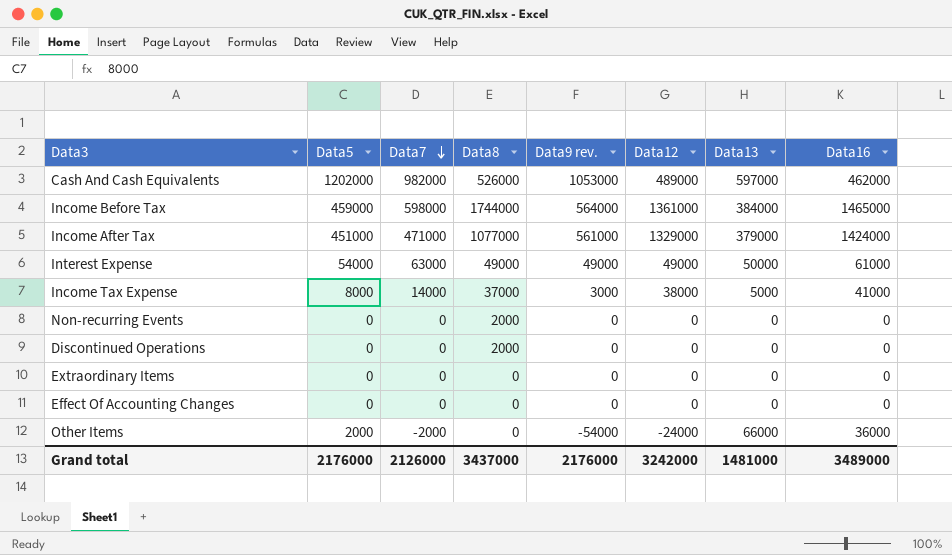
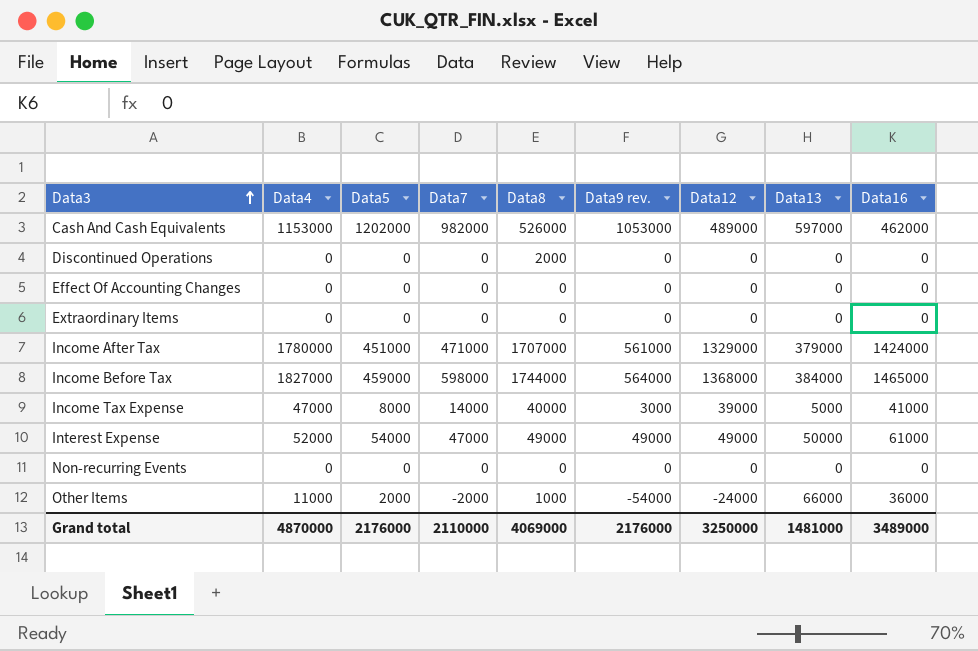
row order: Data7 descending -> Data3 ascending
column Data4 | position: none -> 2
Income After Tax | Data8: 1077000 -> 1707000
Income Before Tax | Data12: 1361000 -> 1368000
Income Tax Expense | Data8: 37000 -> 40000
Income Tax Expense | Data12: 38000 -> 39000
Interest Expense | Data7: 63000 -> 47000
Non-recurring Events | Data8: 2000 -> 0
Other Items | Data8: 0 -> 1000
Grand total | Data7: 2126000 -> 2110000
Grand total | Data8: 3437000 -> 4069000
Grand total | Data12: 3242000 -> 3250000

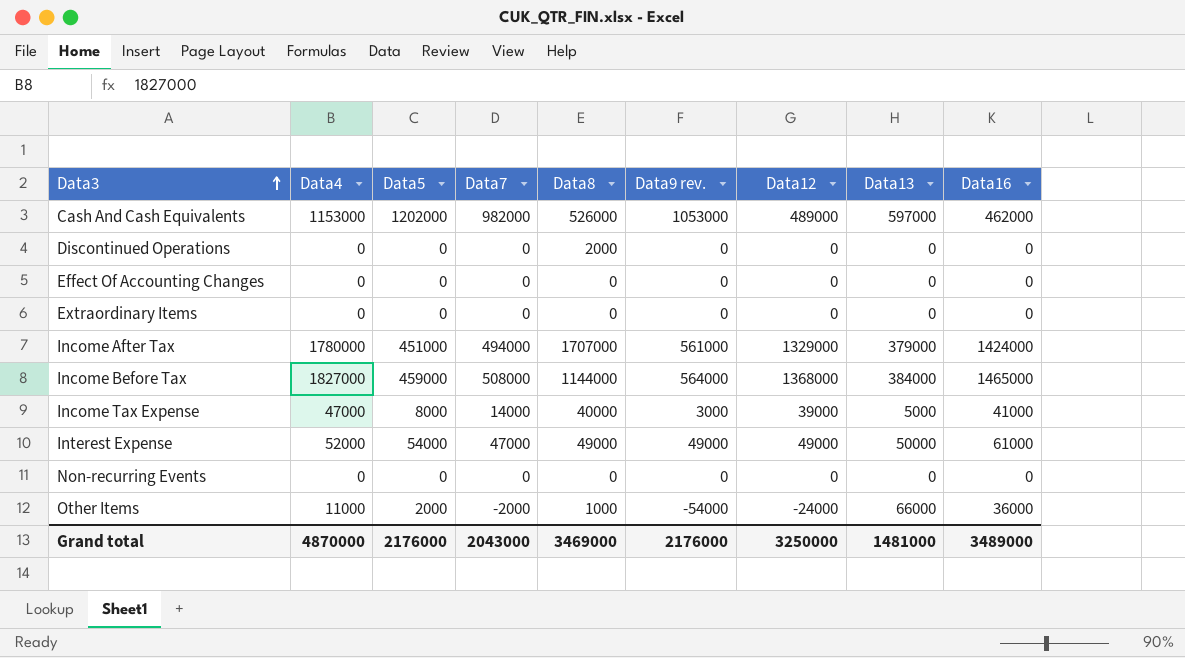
Income After Tax | Data7: 471000 -> 494000
Income Before Tax | Data7: 598000 -> 508000
Income Before Tax | Data8: 1744000 -> 1144000
Grand total | Data7: 2110000 -> 2043000
Grand total | Data8: 4069000 -> 3469000

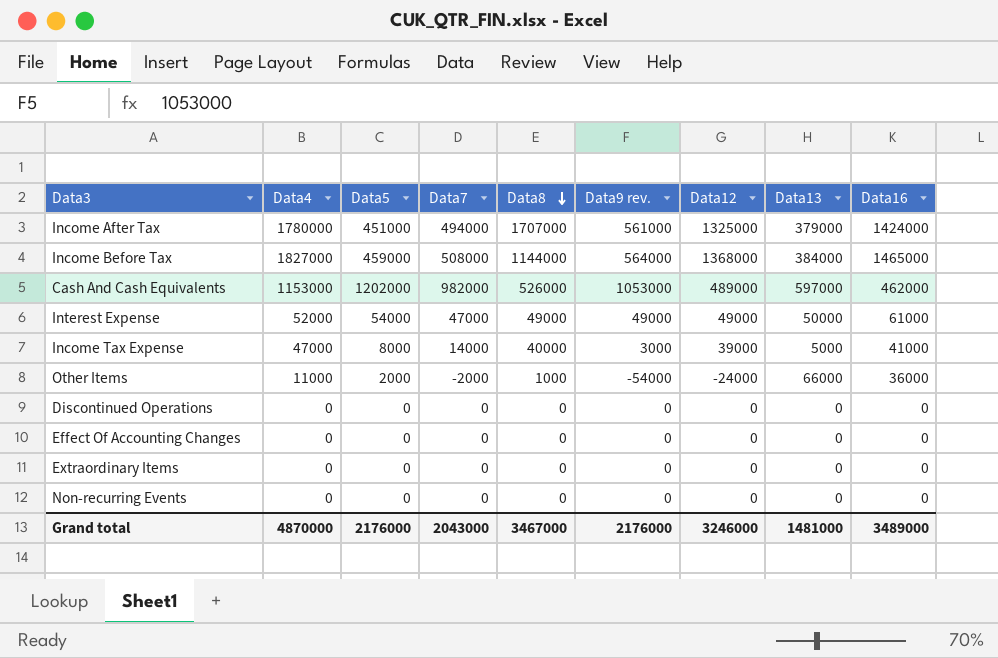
row order: Data3 ascending -> Data8 descending
Income After Tax | Data12: 1329000 -> 1325000
Discontinued Operations | Data8: 2000 -> 0
Grand total | Data8: 3469000 -> 3467000
Grand total | Data12: 3250000 -> 3246000

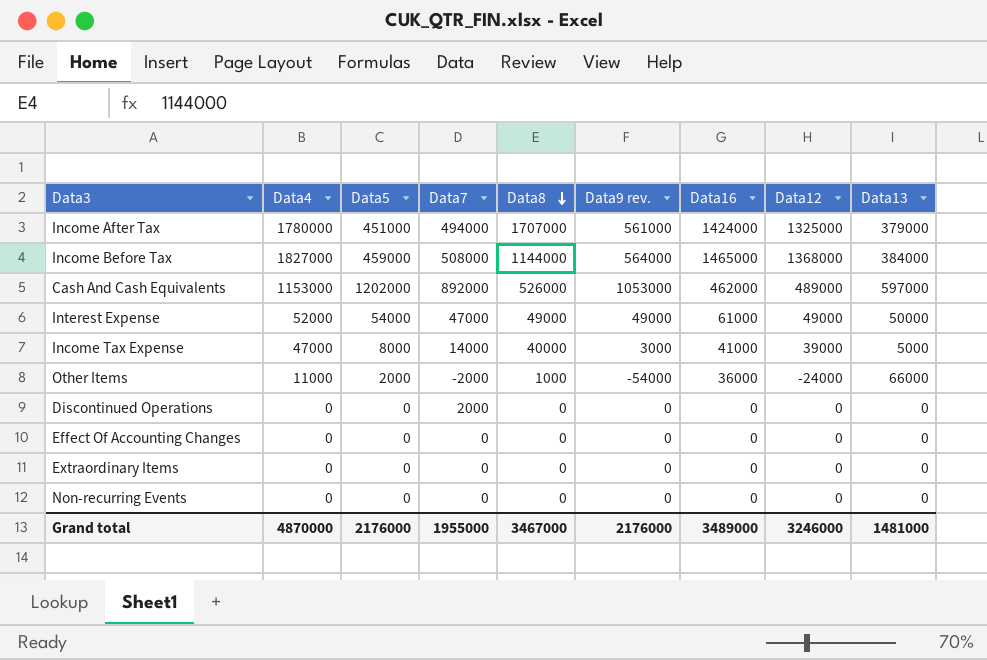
column Data16 | position: 9 -> 7
Cash And Cash Equivalents | Data7: 982000 -> 892000
Discontinued Operations | Data7: 0 -> 2000
Grand total | Data7: 2043000 -> 1955000

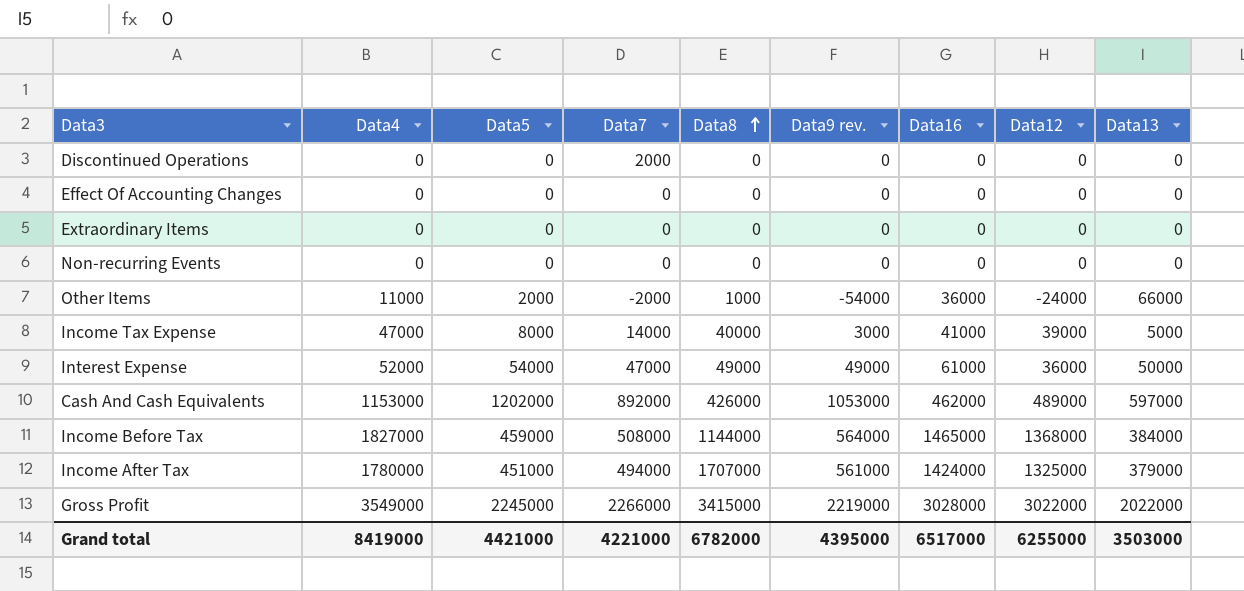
row order: Data8 descending -> Data8 ascending
Interest Expense | Data12: 49000 -> 36000
Cash And Cash Equivalents | Data8: 526000 -> 426000
row Gross Profit: none -> 3549000 | 2245000 | 2266000 | 3415000 | 2219000 | 3028000 | 3022000 | 2022000
Grand total | Data4: 4870000 -> 8419000
Grand total | Data5: 2176000 -> 4421000
Grand total | Data7: 1955000 -> 4221000
Grand total | Data8: 3467000 -> 6782000
Grand total | Data9 rev.: 2176000 -> 4395000
Grand total | Data16: 3489000 -> 6517000
Grand total | Data12: 3246000 -> 6255000
Grand total | Data13: 1481000 -> 3503000

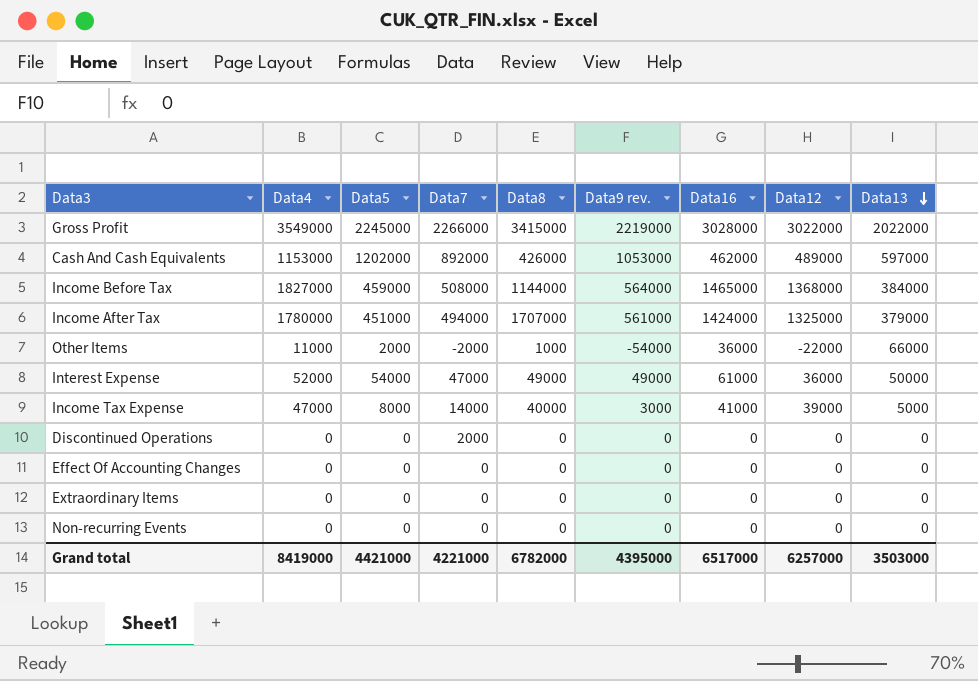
row order: Data8 ascending -> Data13 descending
Other Items | Data12: -24000 -> -22000
Grand total | Data12: 6255000 -> 6257000

